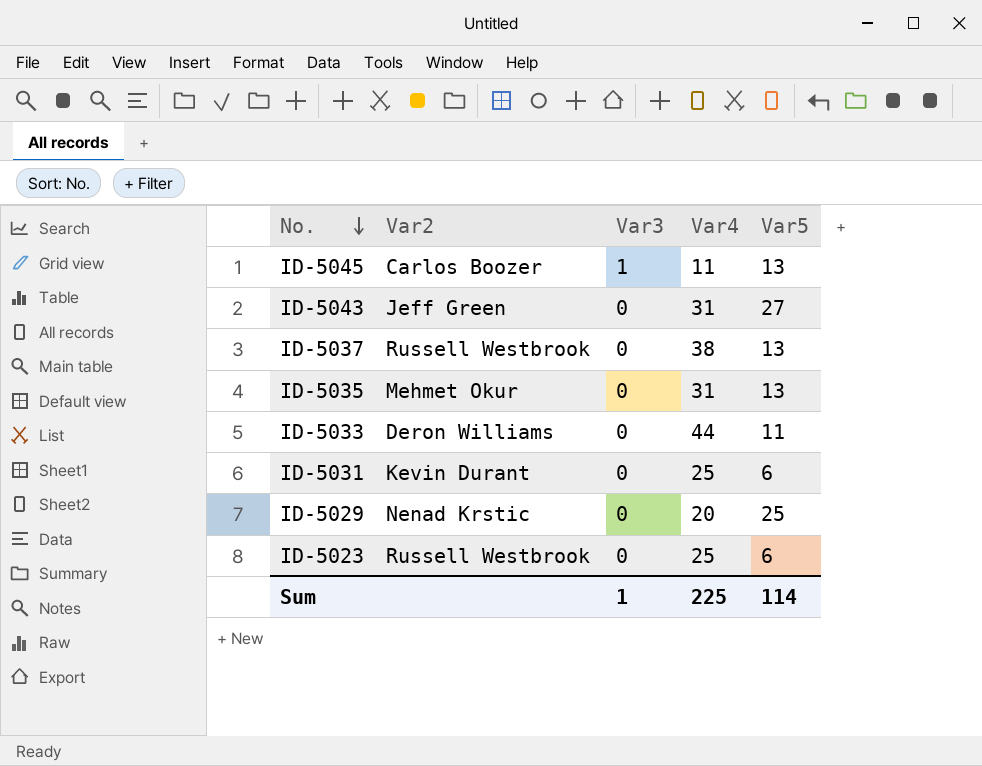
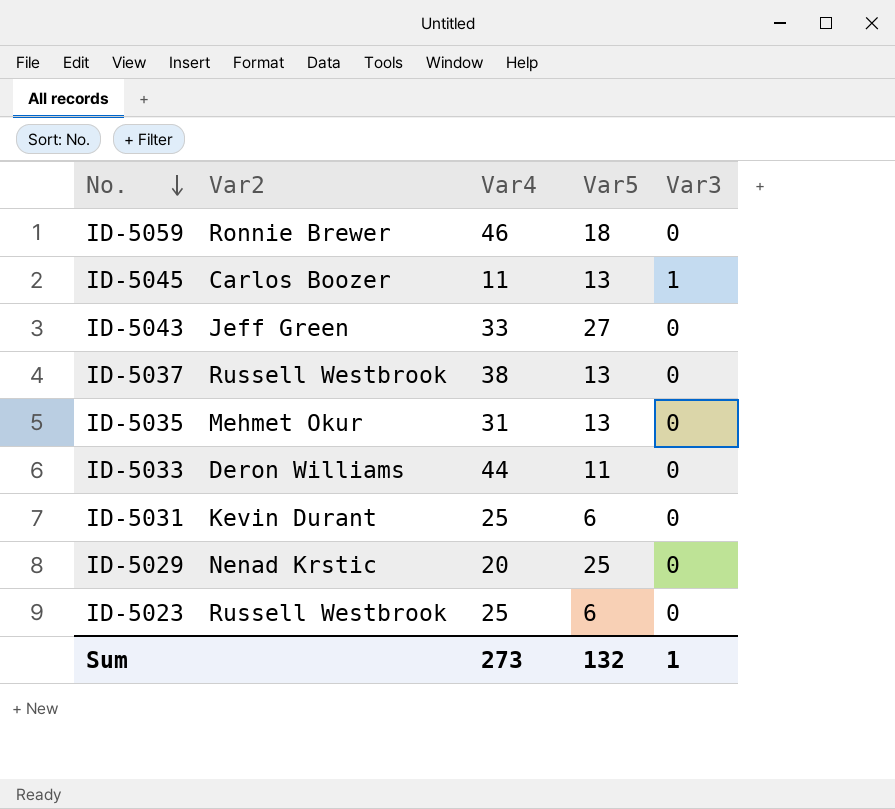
column Var3 | position: 3 -> 5
row ID-5059: none -> Ronnie Brewer | 46 | 18 | 0
ID-5043 | Var4: 31 -> 33
Sum | Var4: 225 -> 273
Sum | Var5: 114 -> 132

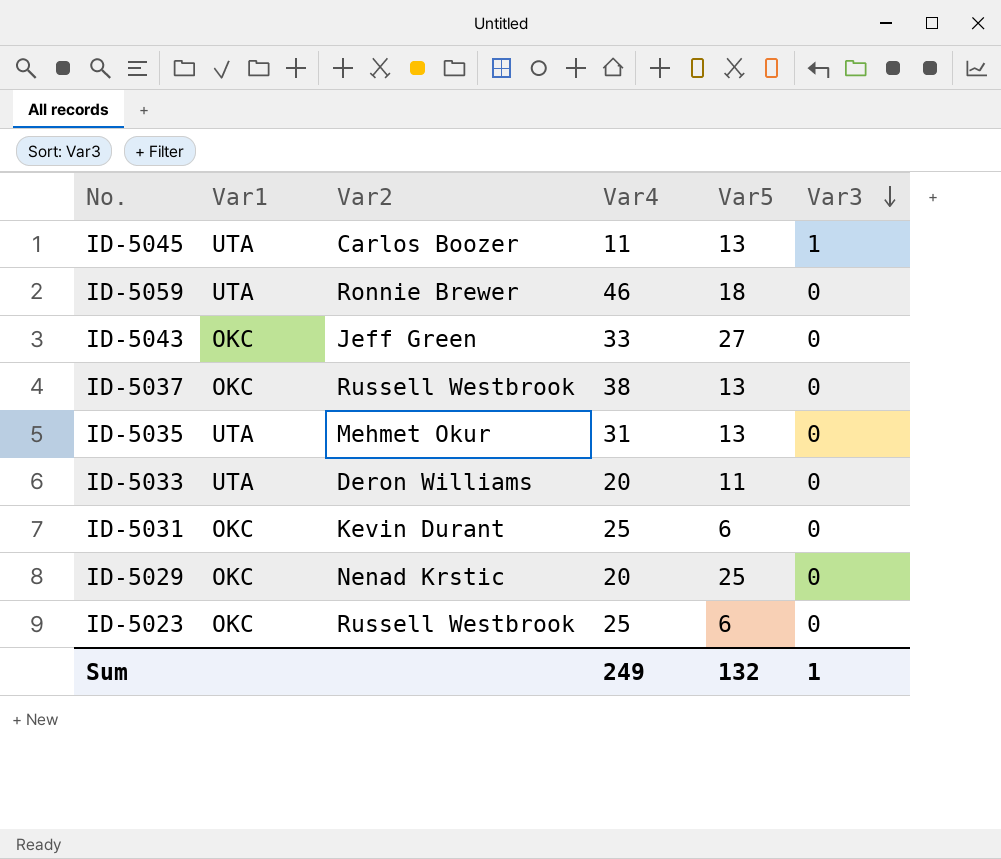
row order: No. descending -> Var3 descending
column Var1 | position: none -> 2
ID-5033 | Var4: 44 -> 20
Sum | Var4: 273 -> 249

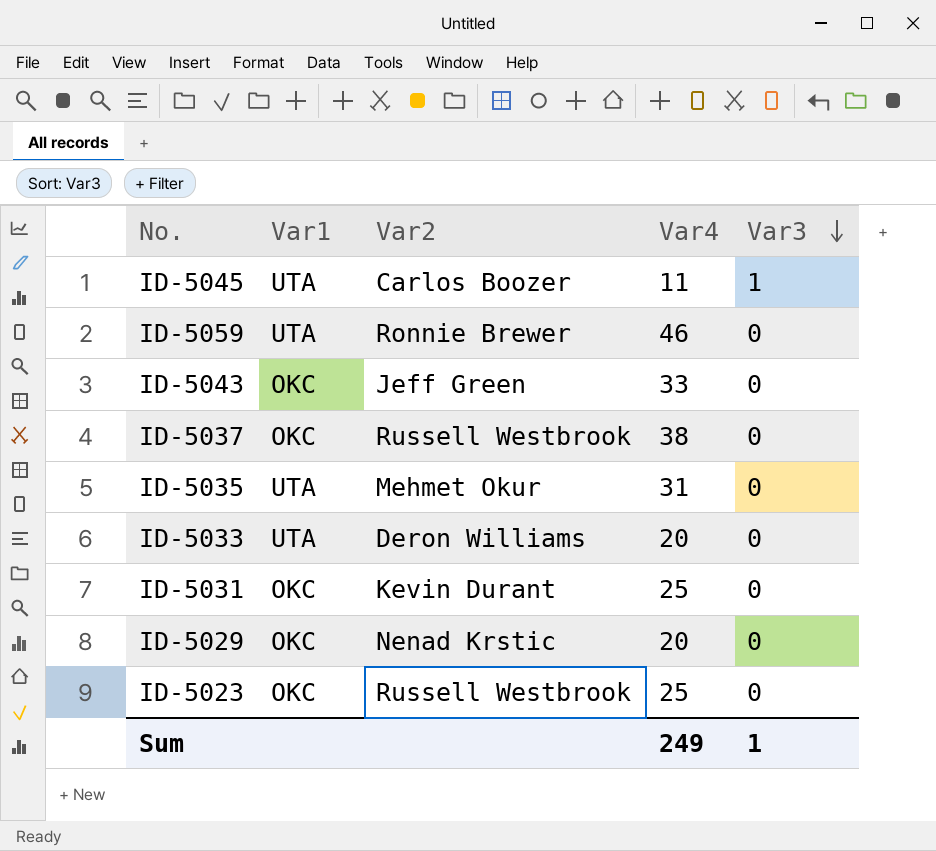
column Var5 | position: 5 -> none

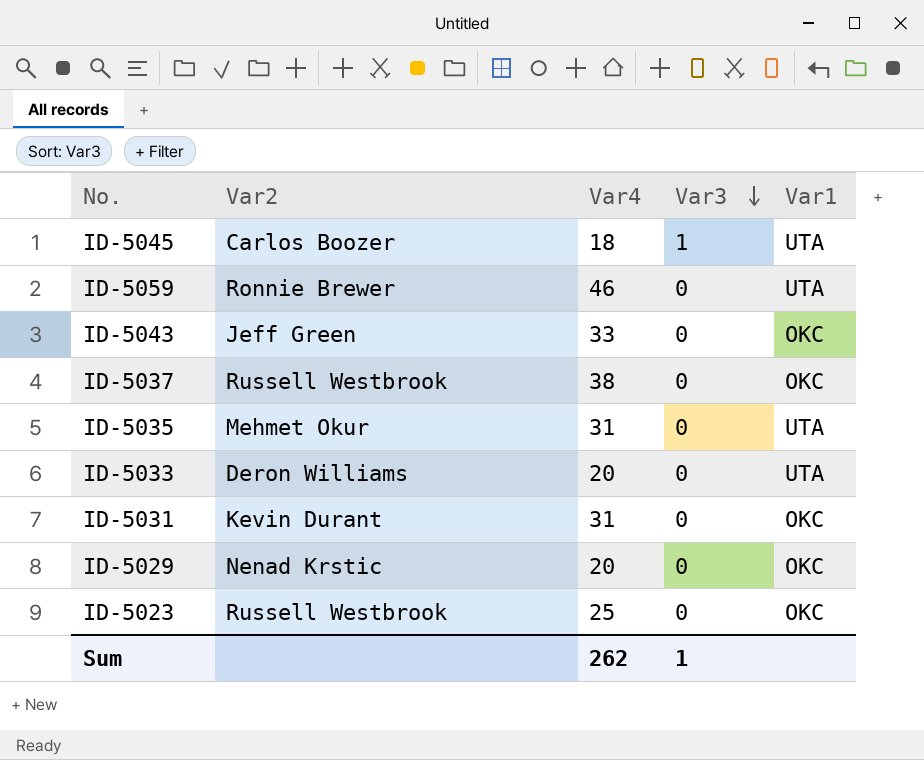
column Var1 | position: 2 -> 5
ID-5045 | Var4: 11 -> 18
ID-5031 | Var4: 25 -> 31
Sum | Var4: 249 -> 262

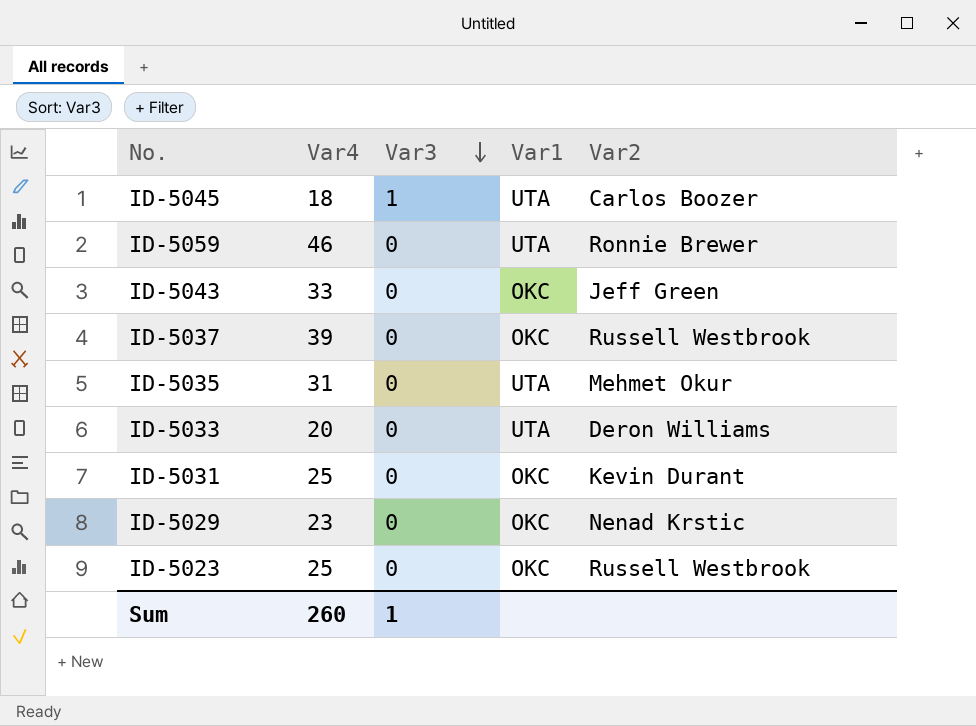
column Var2 | position: 2 -> 5
ID-5037 | Var4: 38 -> 39
ID-5031 | Var4: 31 -> 25
ID-5029 | Var4: 20 -> 23
Sum | Var4: 262 -> 260

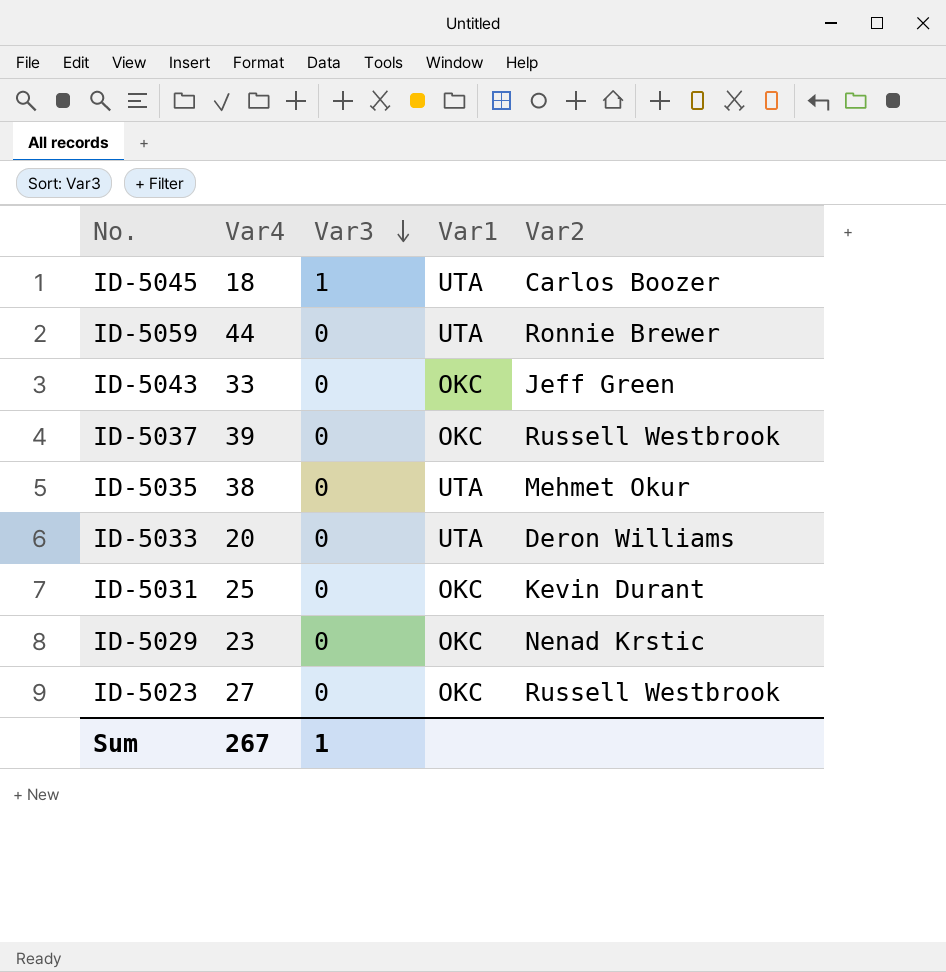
ID-5059 | Var4: 46 -> 44
ID-5035 | Var4: 31 -> 38
ID-5023 | Var4: 25 -> 27
Sum | Var4: 260 -> 267

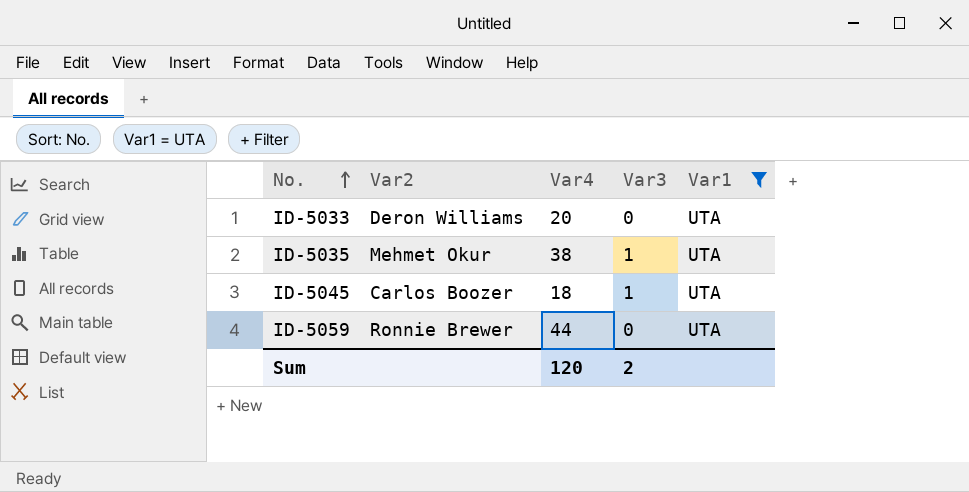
filter: none -> Var1 = UTA
row order: Var3 descending -> No. ascending
column Var2 | position: 5 -> 2
ID-5035 | Var3: 0 -> 1
Sum | Var4: 267 -> 120
Sum | Var3: 1 -> 2

